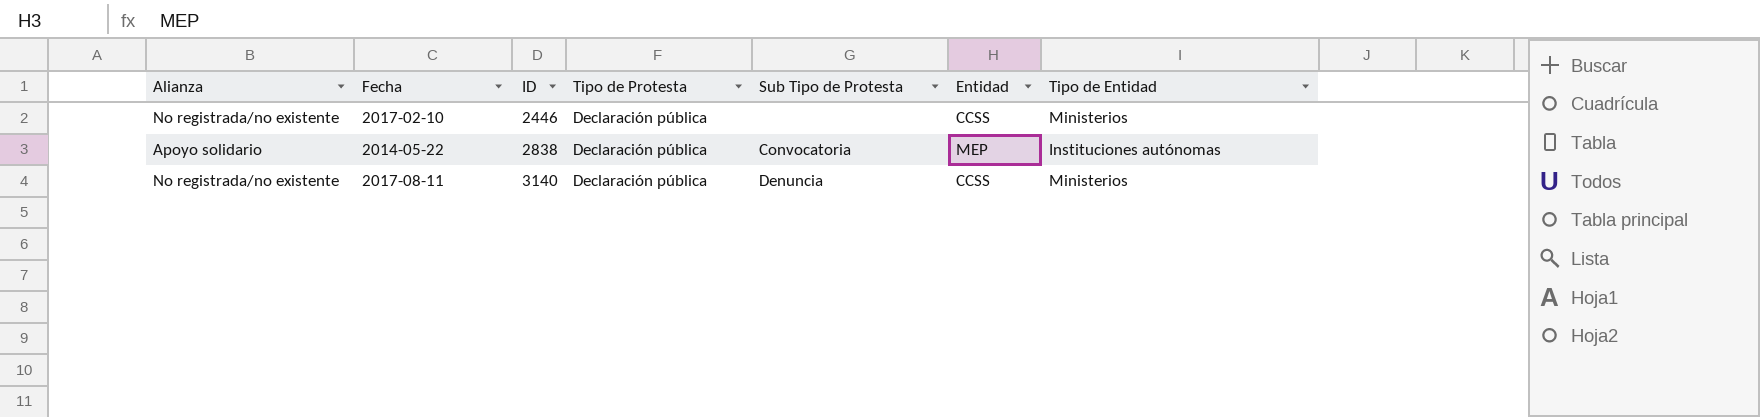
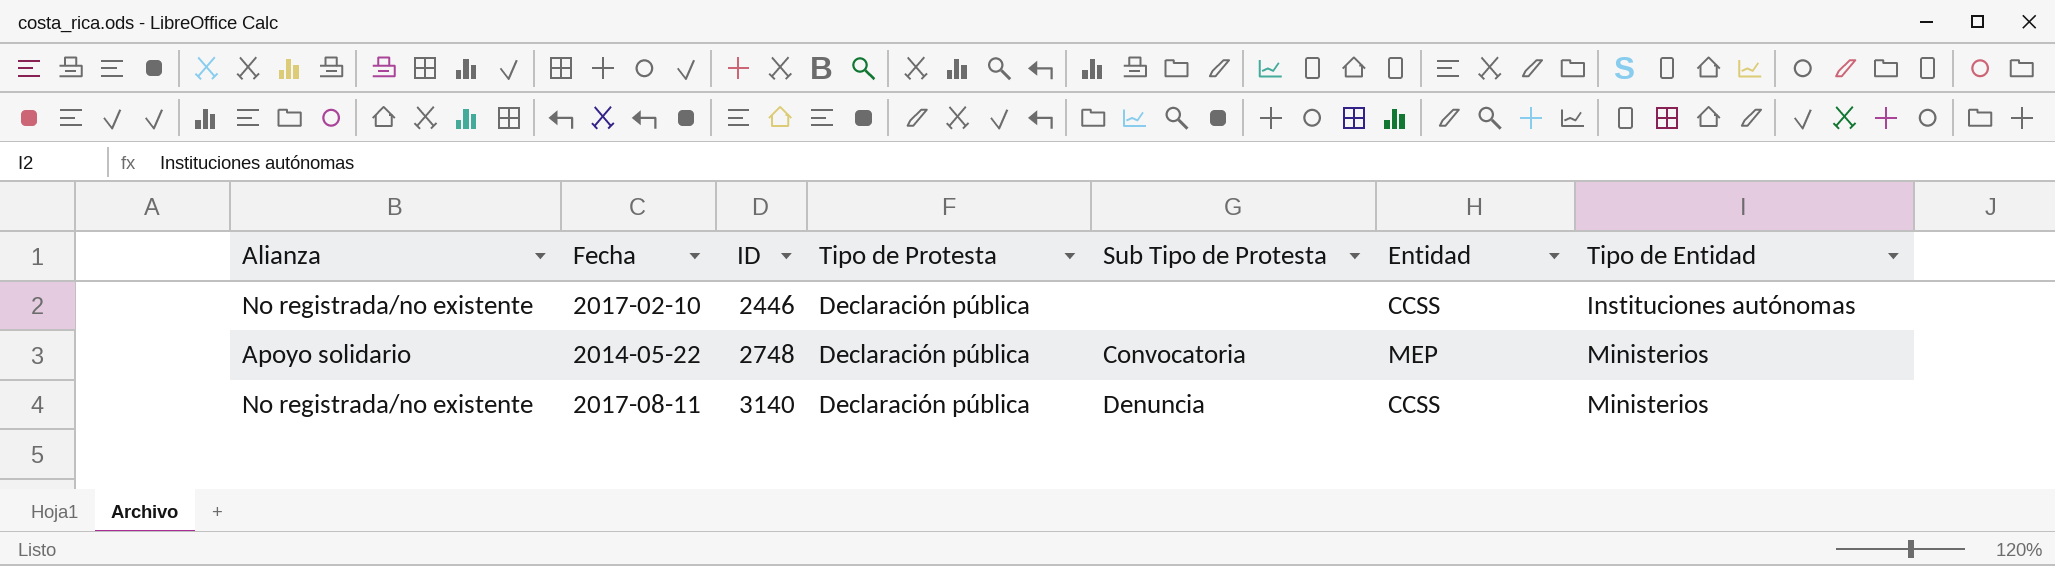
2017-02-10 | Tipo de Entidad: Ministerios -> Instituciones autónomas
2014-05-22 | ID: 2838 -> 2748
2014-05-22 | Tipo de Entidad: Instituciones autónomas -> Ministerios

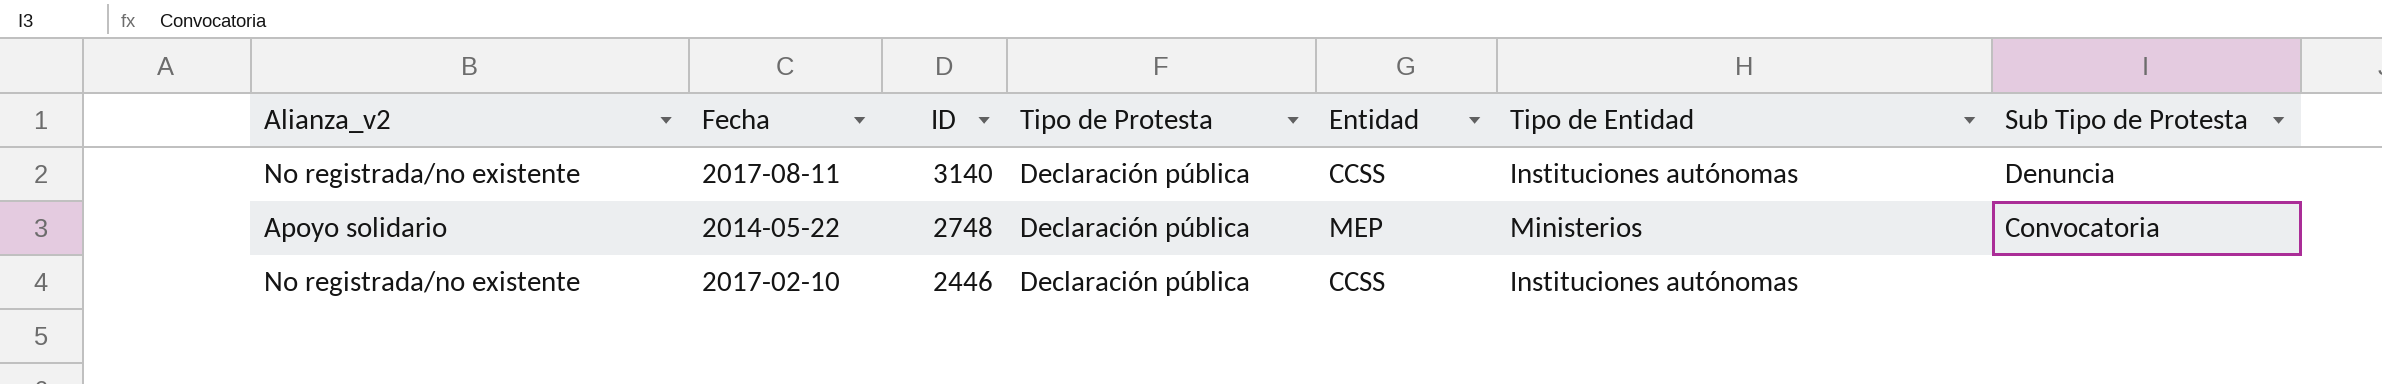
row order: ID ascending -> ID descending
column name: Alianza -> Alianza_v2
column Sub Tipo de Protesta | position: 5 -> 7
2017-08-11 | Tipo de Entidad: Ministerios -> Instituciones autónomas

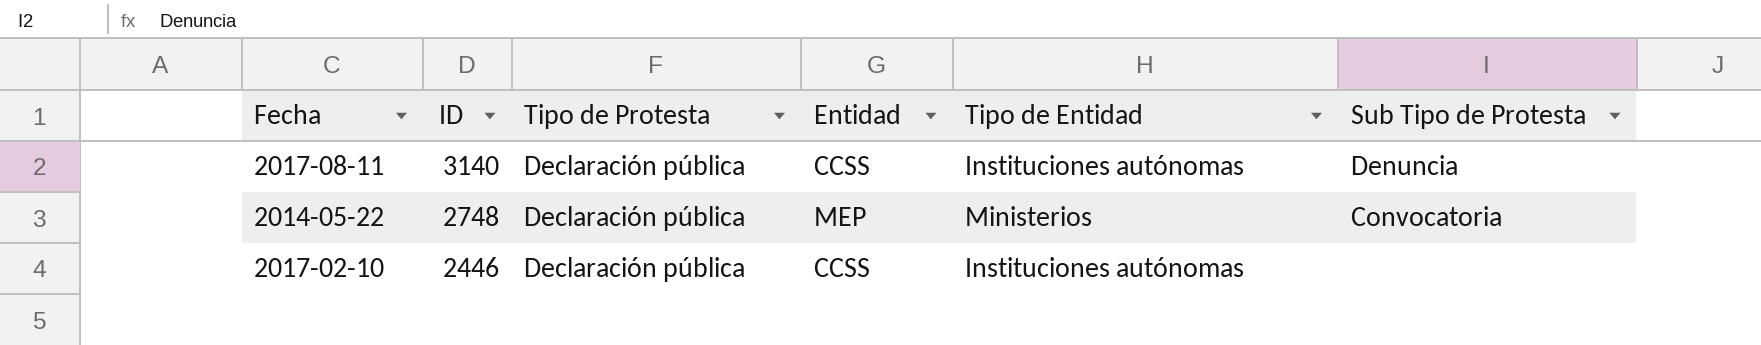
column Alianza_v2 | position: 1 -> none

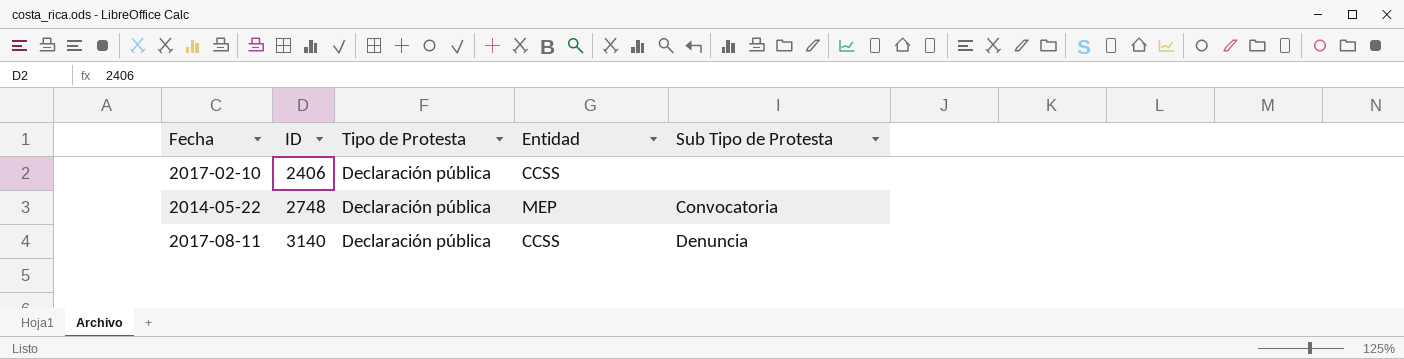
row order: ID descending -> ID ascending
column Tipo de Entidad | position: 5 -> none
2017-02-10 | ID: 2446 -> 2406

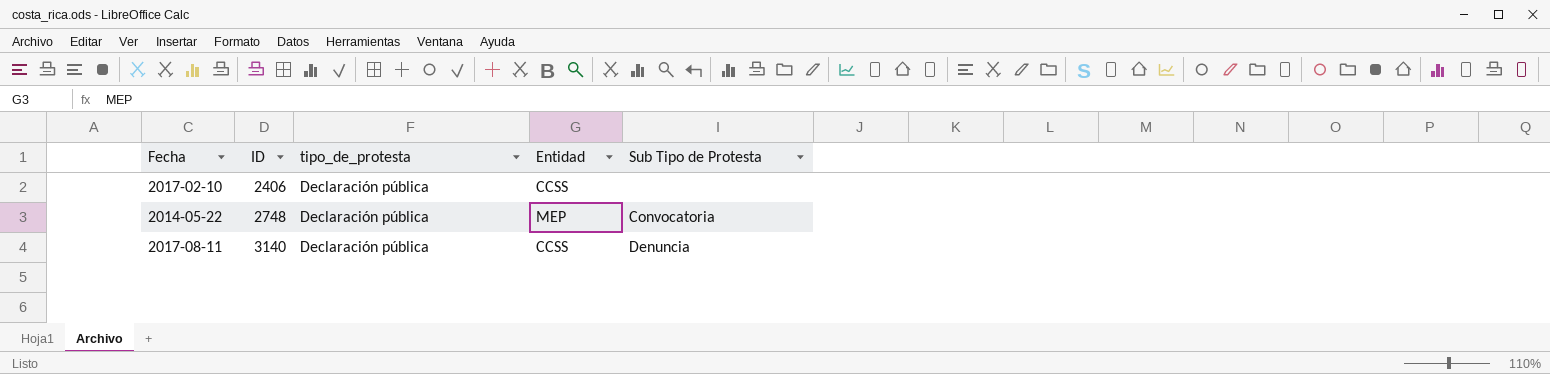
column name: Tipo de Protesta -> tipo_de_protesta

